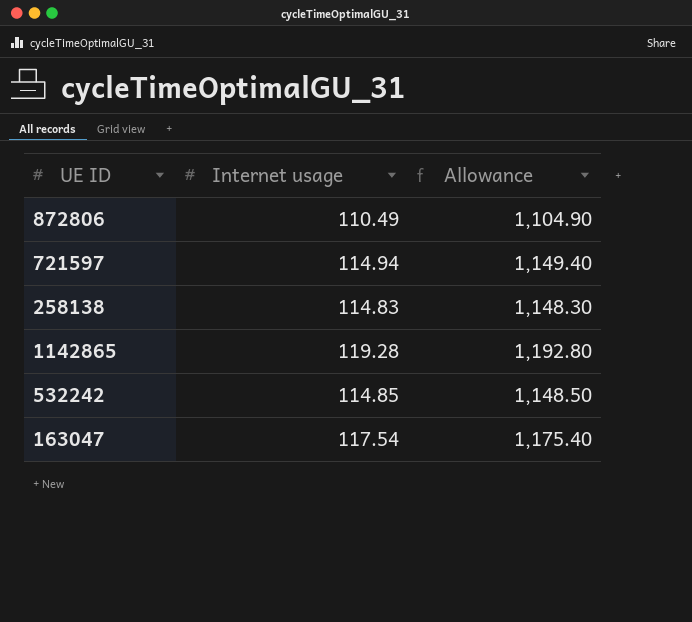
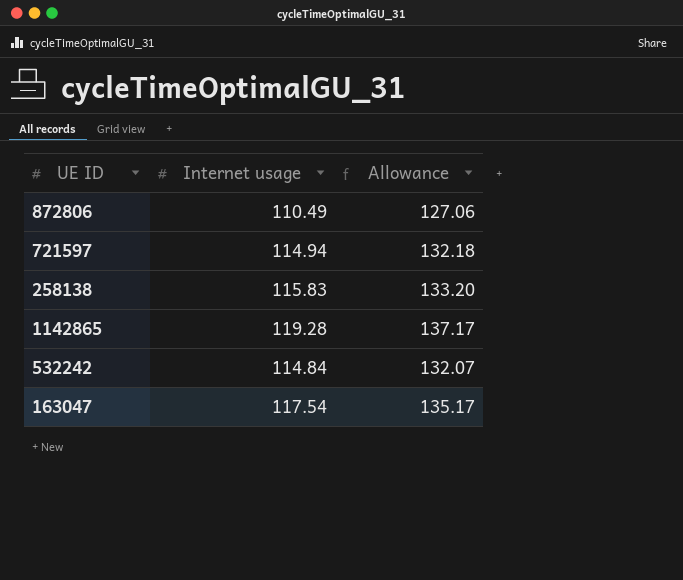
column Allowance | formula: [Internet usage] * 10 -> [Internet usage] * 1.15
258138 | Internet usage: 114.83 -> 115.83
532242 | Internet usage: 114.85 -> 114.84

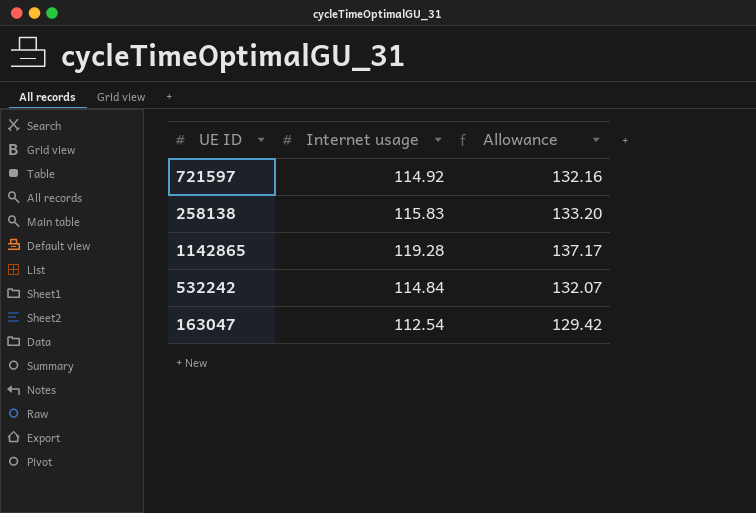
row 872806: 110.49 | 127.06 -> none
721597 | Internet usage: 114.94 -> 114.92
721597 | Allowance: 132.18 -> 132.16
163047 | Internet usage: 117.54 -> 112.54
163047 | Allowance: 135.17 -> 129.42

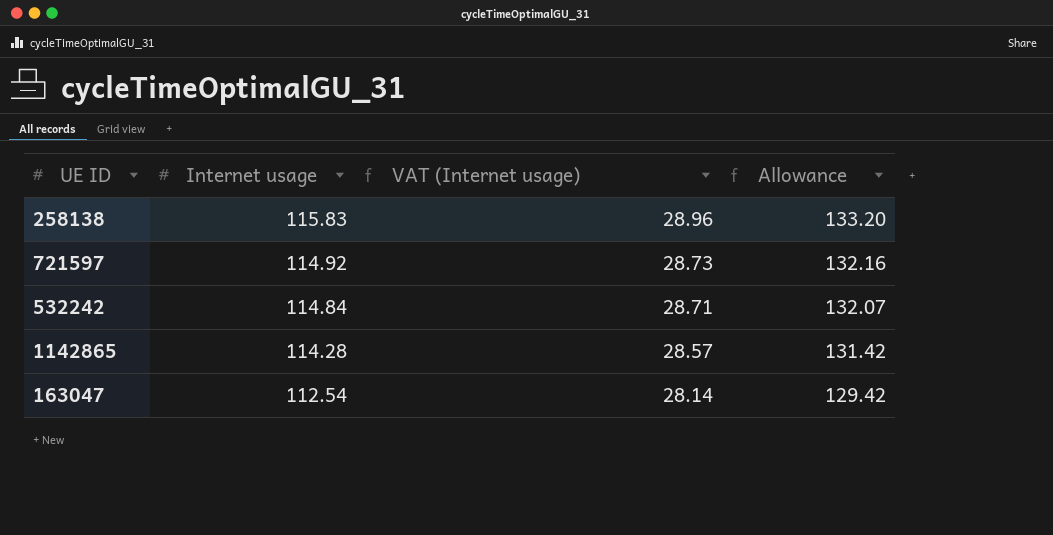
row order: none -> Internet usage descending
column VAT (Internet usage) | formula: none -> [Internet usage] * 0.25
1142865 | Internet usage: 119.28 -> 114.28
1142865 | Allowance: 137.17 -> 131.42

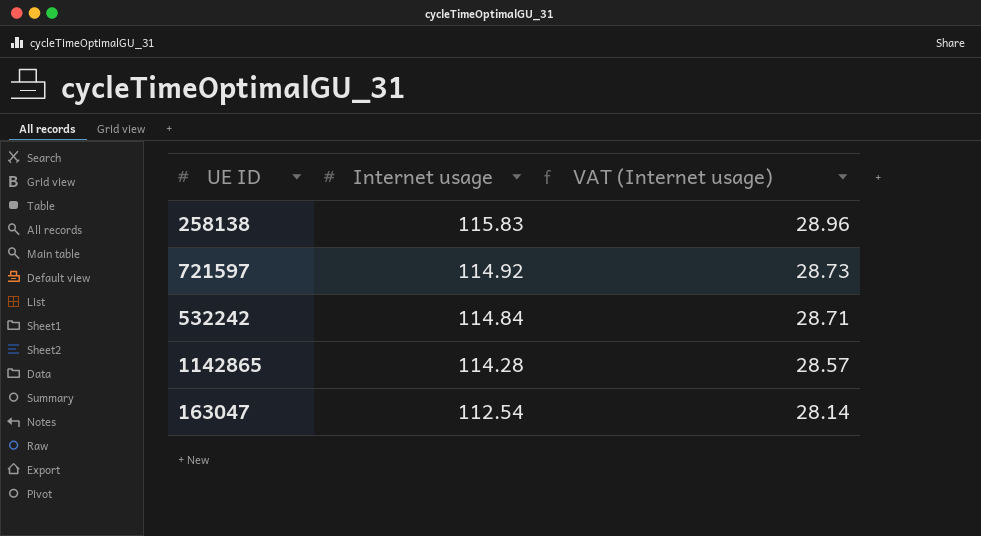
column Allowance | formula: [Internet usage] * 1.15 -> none

